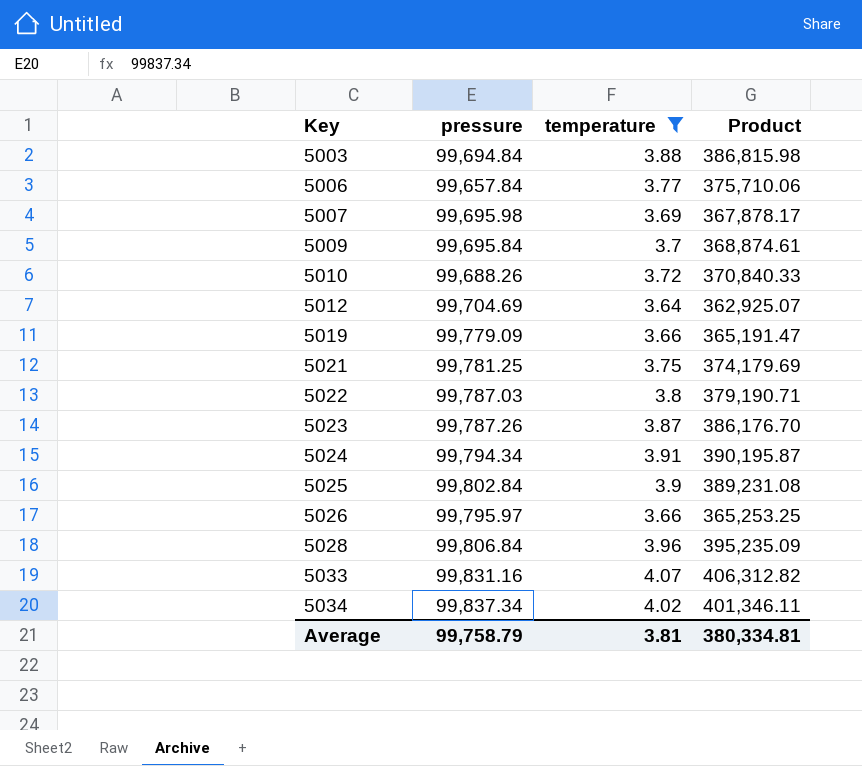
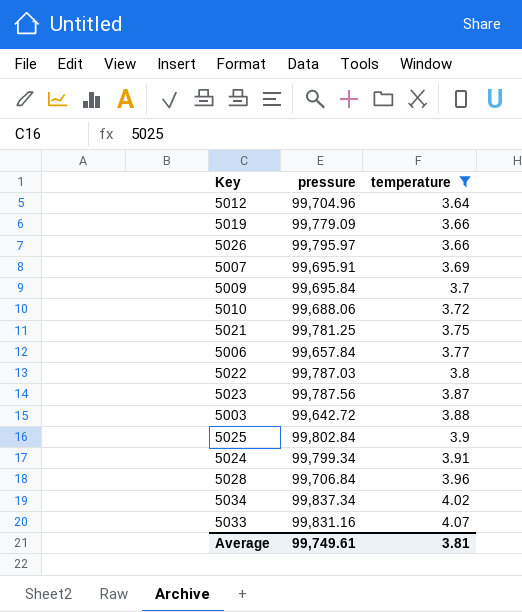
row order: Key ascending -> temperature ascending
column Product | formula: [pressure] * [temperature] -> none
5012 | pressure: 99,704.69 -> 99,704.96
5007 | pressure: 99,695.98 -> 99,695.91
5010 | pressure: 99,688.26 -> 99,688.06
5023 | pressure: 99,787.26 -> 99,787.56
5003 | pressure: 99,694.84 -> 99,642.72
5024 | pressure: 99,794.34 -> 99,799.34
5028 | pressure: 99,806.84 -> 99,706.84
Average | pressure: 99,758.79 -> 99,749.61

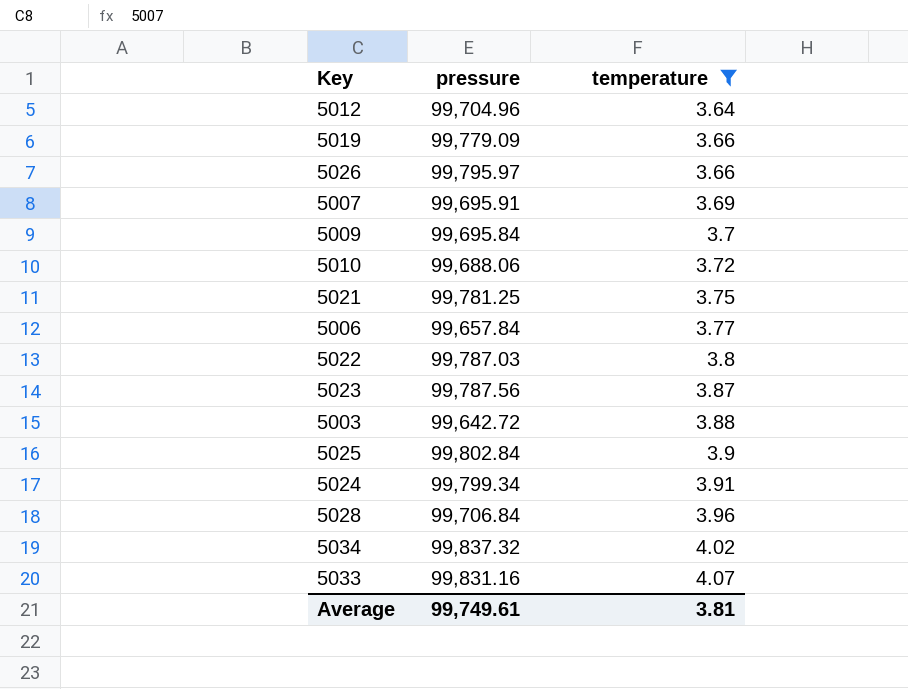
5034 | pressure: 99,837.34 -> 99,837.32

